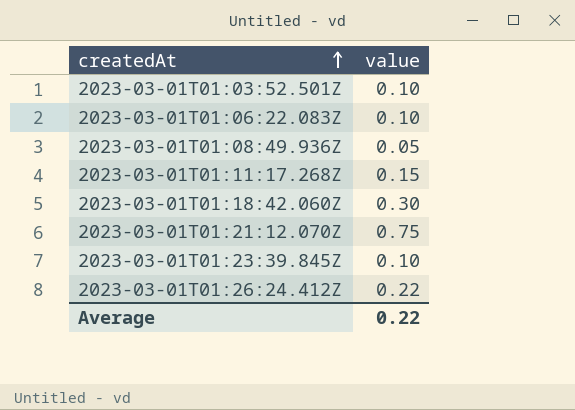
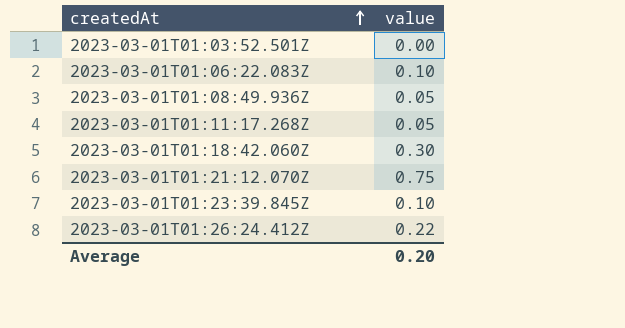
2023-03-01T01:03:52.501Z | value: 0.10 -> 0.00
2023-03-01T01:11:17.268Z | value: 0.15 -> 0.05
Average | value: 0.22 -> 0.20

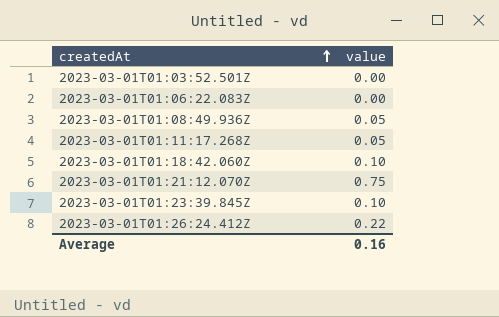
2023-03-01T01:06:22.083Z | value: 0.10 -> 0.00
2023-03-01T01:18:42.060Z | value: 0.30 -> 0.10
Average | value: 0.20 -> 0.16

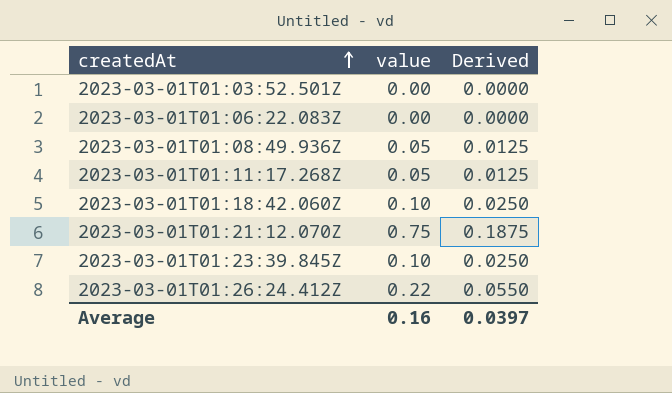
column Derived | formula: none -> [value] * 0.25

